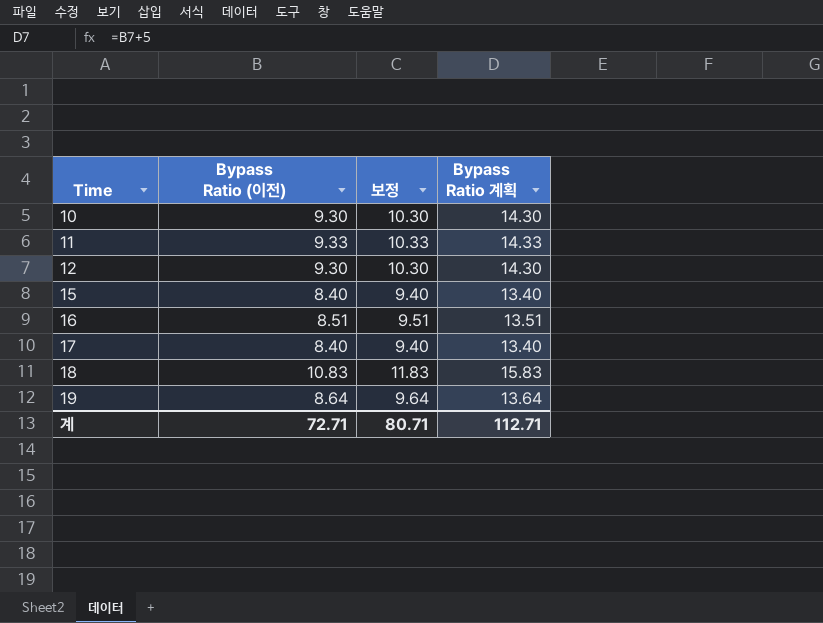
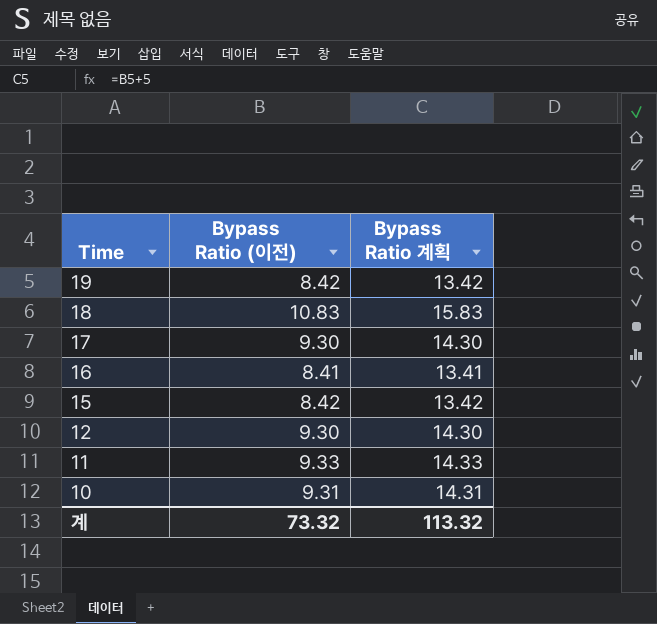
row order: Time ascending -> Time descending
column 보정 | formula: [Bypass Ratio (이전)] + 1 -> none
19 | Bypass Ratio (이전): 8.64 -> 8.42
19 | Bypass Ratio 계획: 13.64 -> 13.42
17 | Bypass Ratio (이전): 8.40 -> 9.30
17 | Bypass Ratio 계획: 13.40 -> 14.30
16 | Bypass Ratio (이전): 8.51 -> 8.41
16 | Bypass Ratio 계획: 13.51 -> 13.41
15 | Bypass Ratio (이전): 8.40 -> 8.42
15 | Bypass Ratio 계획: 13.40 -> 13.42
10 | Bypass Ratio (이전): 9.30 -> 9.31
10 | Bypass Ratio 계획: 14.30 -> 14.31
계 | Bypass Ratio (이전): 72.71 -> 73.32
계 | Bypass Ratio 계획: 112.71 -> 113.32

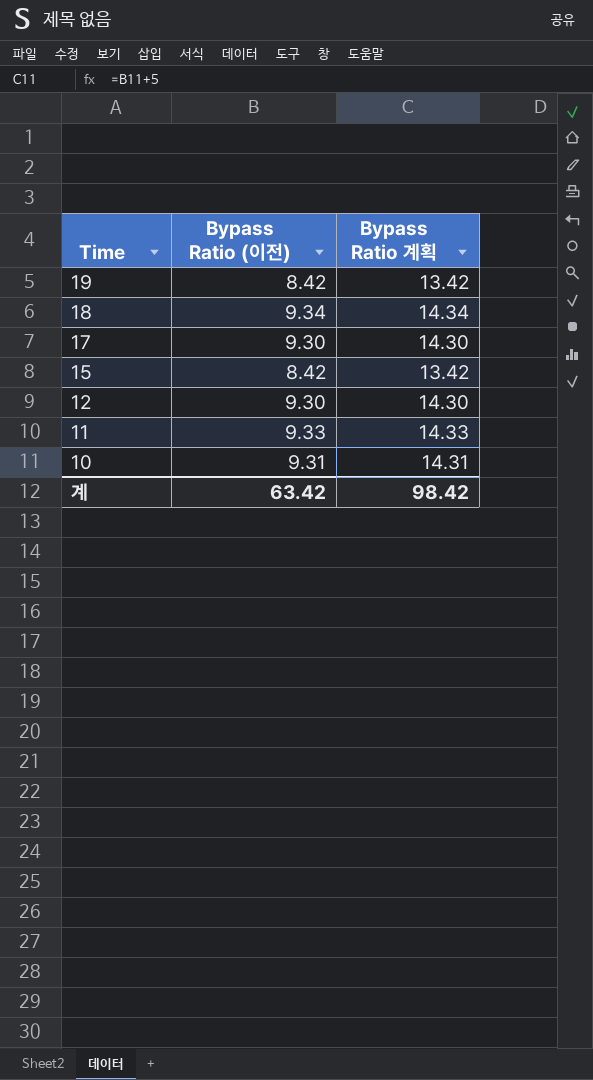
row 16: 8.41 | 13.41 -> none
18 | Bypass Ratio (이전): 10.83 -> 9.34
18 | Bypass Ratio 계획: 15.83 -> 14.34
계 | Bypass Ratio (이전): 73.32 -> 63.42
계 | Bypass Ratio 계획: 113.32 -> 98.42

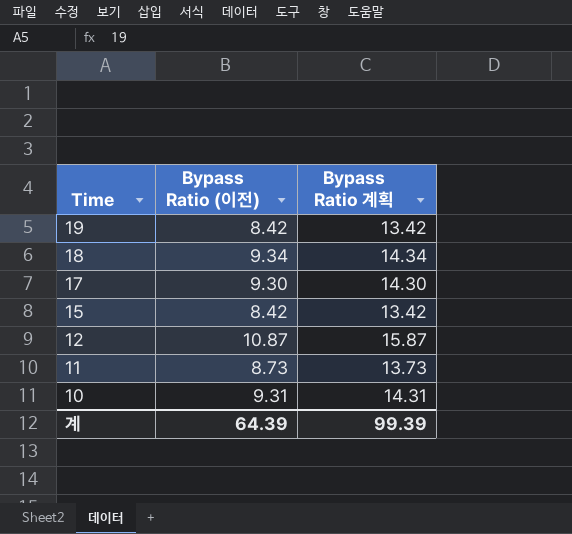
12 | Bypass Ratio (이전): 9.30 -> 10.87
12 | Bypass Ratio 계획: 14.30 -> 15.87
11 | Bypass Ratio (이전): 9.33 -> 8.73
11 | Bypass Ratio 계획: 14.33 -> 13.73
계 | Bypass Ratio (이전): 63.42 -> 64.39
계 | Bypass Ratio 계획: 98.42 -> 99.39

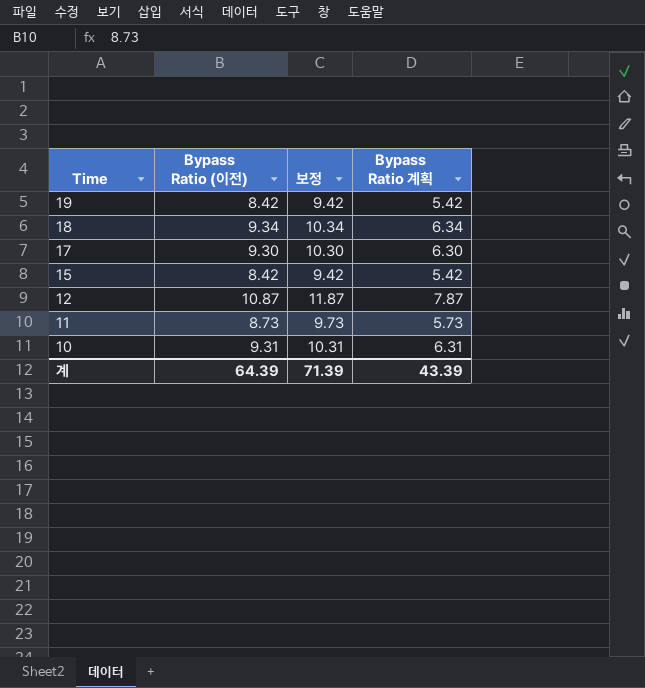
column 보정 | formula: none -> [Bypass Ratio (이전)] + 1
column Bypass Ratio 계획 | formula: [Bypass Ratio (이전)] + 5 -> [Bypass Ratio (이전)] - 3
계 | Bypass Ratio 계획: 99.39 -> 43.39

